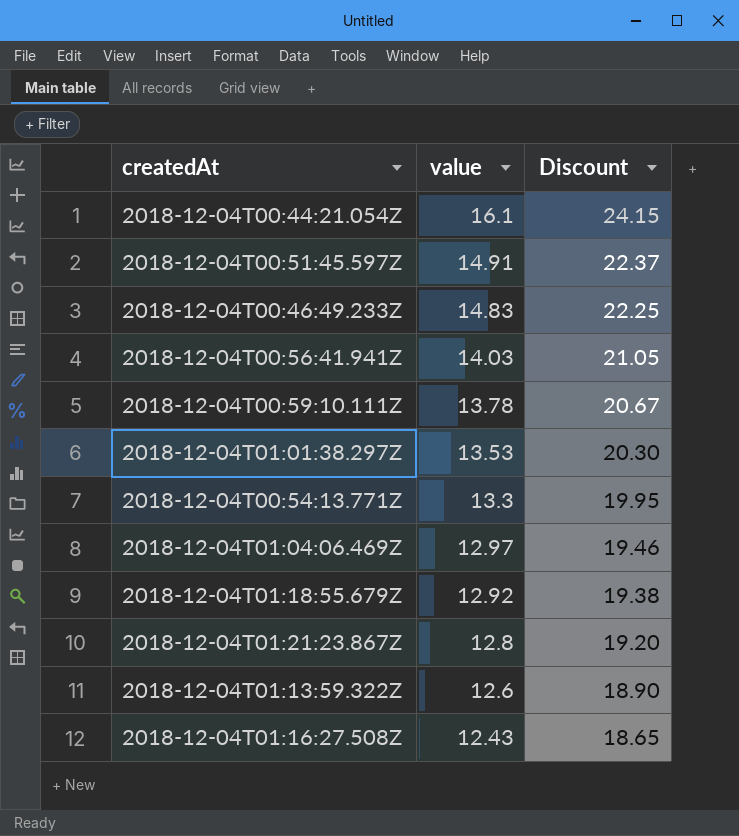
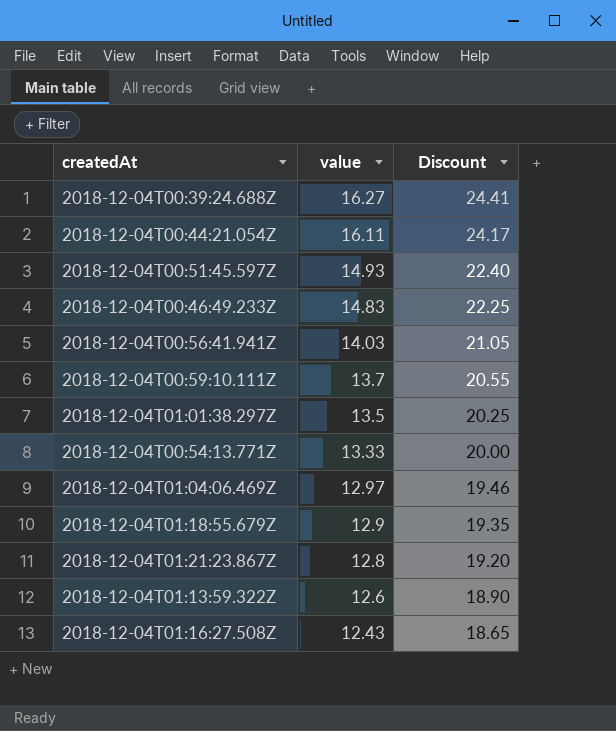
row 2018-12-04T00:39:24.688Z: none -> 16.27 | 24.41
2018-12-04T00:44:21.054Z | value: 16.1 -> 16.11
2018-12-04T00:44:21.054Z | Discount: 24.15 -> 24.17
2018-12-04T00:51:45.597Z | value: 14.91 -> 14.93
2018-12-04T00:51:45.597Z | Discount: 22.37 -> 22.40
2018-12-04T00:59:10.111Z | value: 13.78 -> 13.7
2018-12-04T00:59:10.111Z | Discount: 20.67 -> 20.55
2018-12-04T01:01:38.297Z | value: 13.53 -> 13.5
2018-12-04T01:01:38.297Z | Discount: 20.30 -> 20.25
2018-12-04T00:54:13.771Z | value: 13.3 -> 13.33
2018-12-04T00:54:13.771Z | Discount: 19.95 -> 20.00
2018-12-04T01:18:55.679Z | value: 12.92 -> 12.9
2018-12-04T01:18:55.679Z | Discount: 19.38 -> 19.35

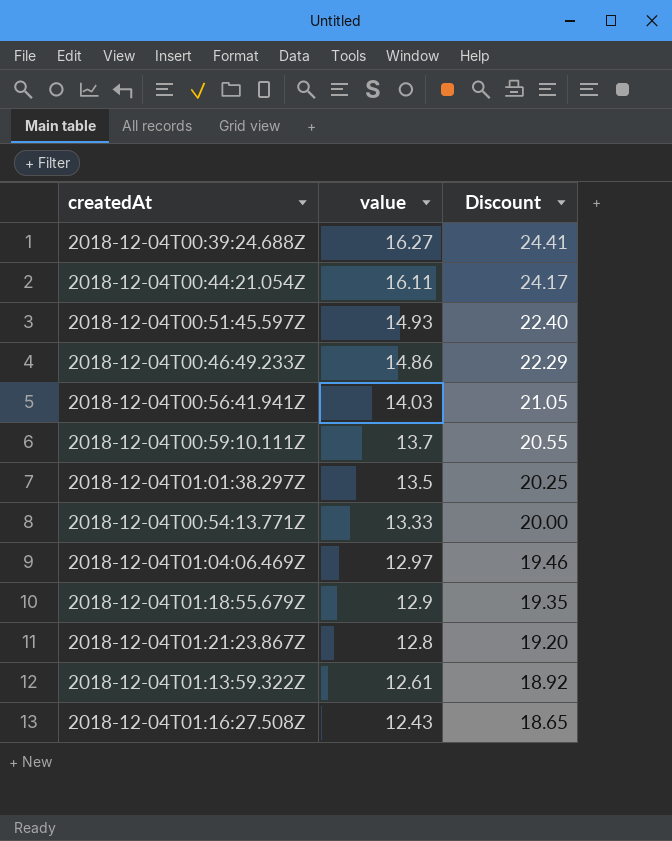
2018-12-04T00:46:49.233Z | value: 14.83 -> 14.86
2018-12-04T00:46:49.233Z | Discount: 22.25 -> 22.29
2018-12-04T01:13:59.322Z | value: 12.6 -> 12.61
2018-12-04T01:13:59.322Z | Discount: 18.90 -> 18.92

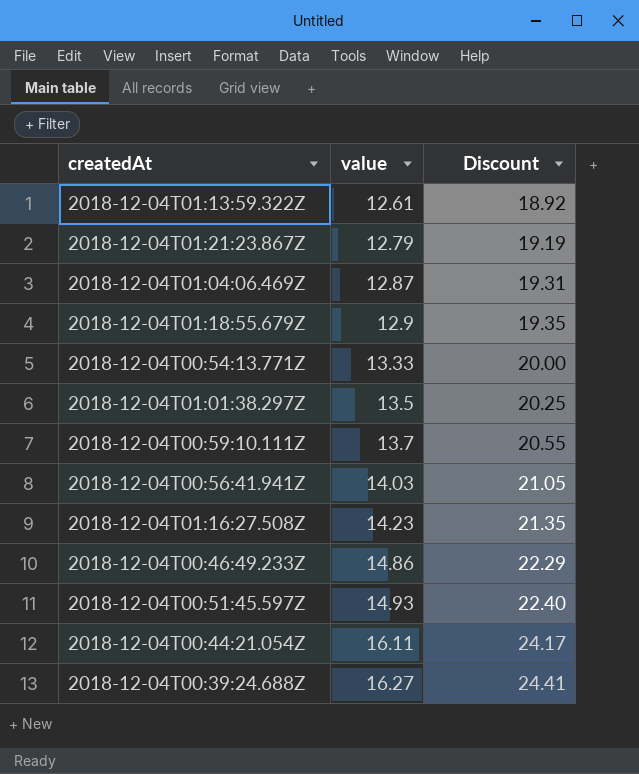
row order: value descending -> value ascending
2018-12-04T01:21:23.867Z | value: 12.8 -> 12.79
2018-12-04T01:21:23.867Z | Discount: 19.20 -> 19.19
2018-12-04T01:04:06.469Z | value: 12.97 -> 12.87
2018-12-04T01:04:06.469Z | Discount: 19.46 -> 19.31
2018-12-04T01:16:27.508Z | value: 12.43 -> 14.23
2018-12-04T01:16:27.508Z | Discount: 18.65 -> 21.35

